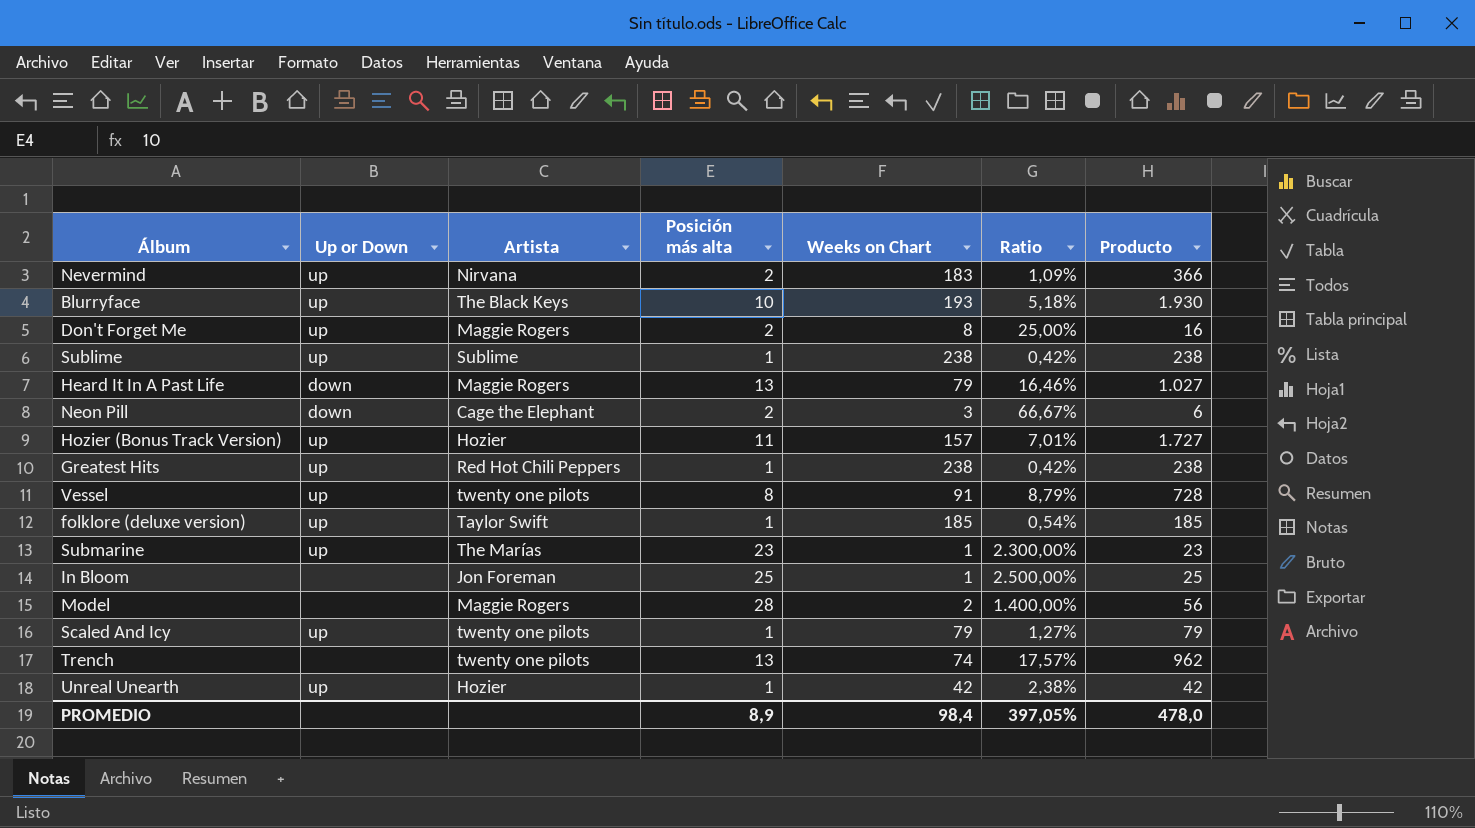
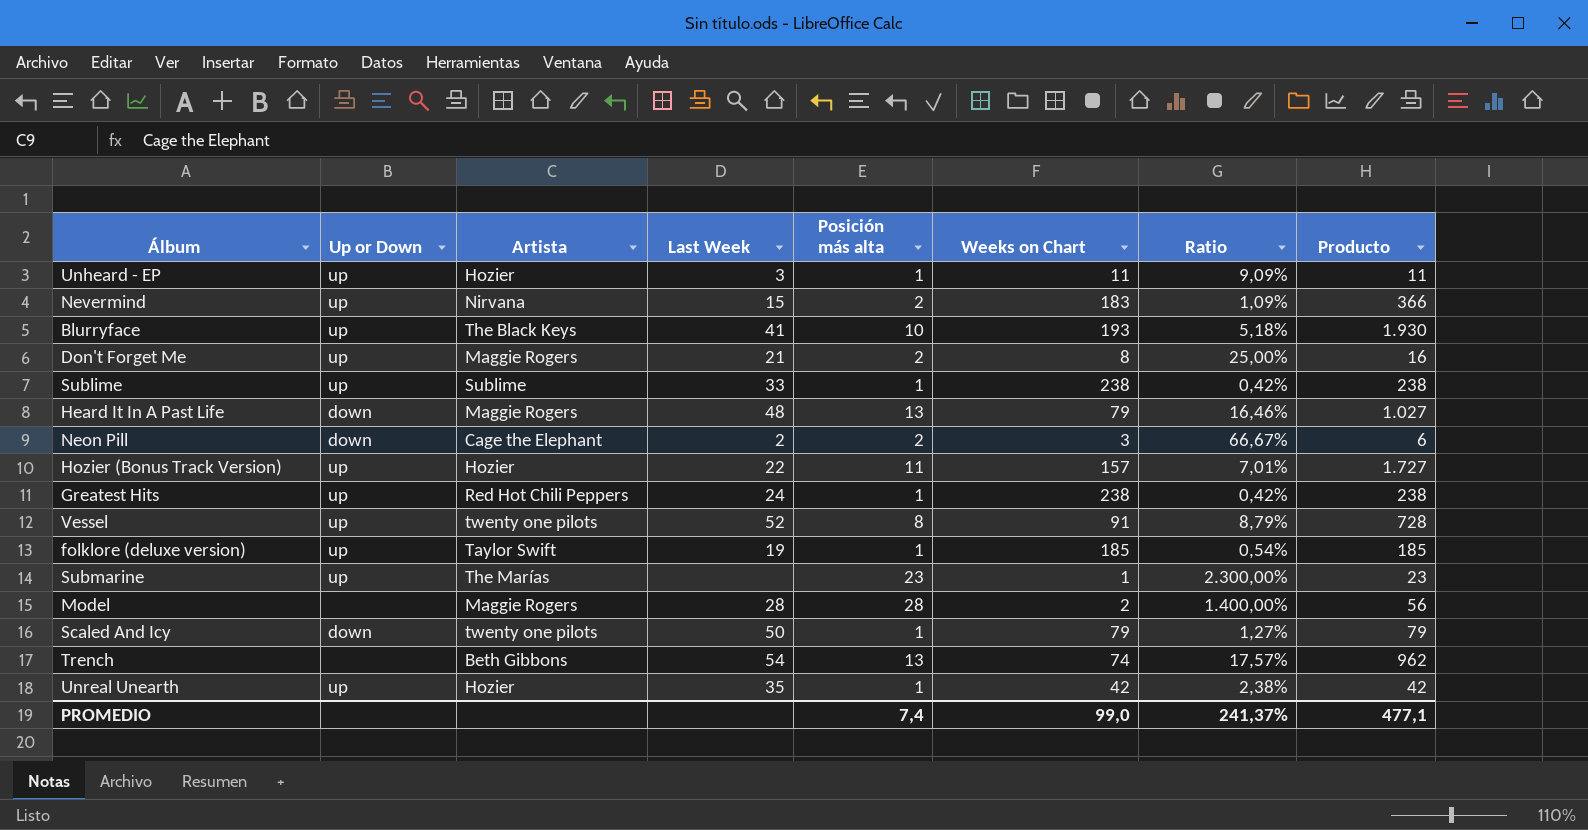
column Last Week | position: none -> 4
row In Bloom: none | Jon Foreman | 25 | 1 | 2.500,00% | 25 -> none
row Unheard - EP: none -> up | Hozier | 3 | 1 | 11 | 9,09% | 11
Scaled And Icy | Up or Down: up -> down
Trench | Artista: twenty one pilots -> Beth Gibbons
PROMEDIO | Posición más alta: 8,9 -> 7,4
PROMEDIO | Weeks on Chart: 98,4 -> 99,0
PROMEDIO | Ratio: 397,05% -> 241,37%
PROMEDIO | Producto: 478,0 -> 477,1

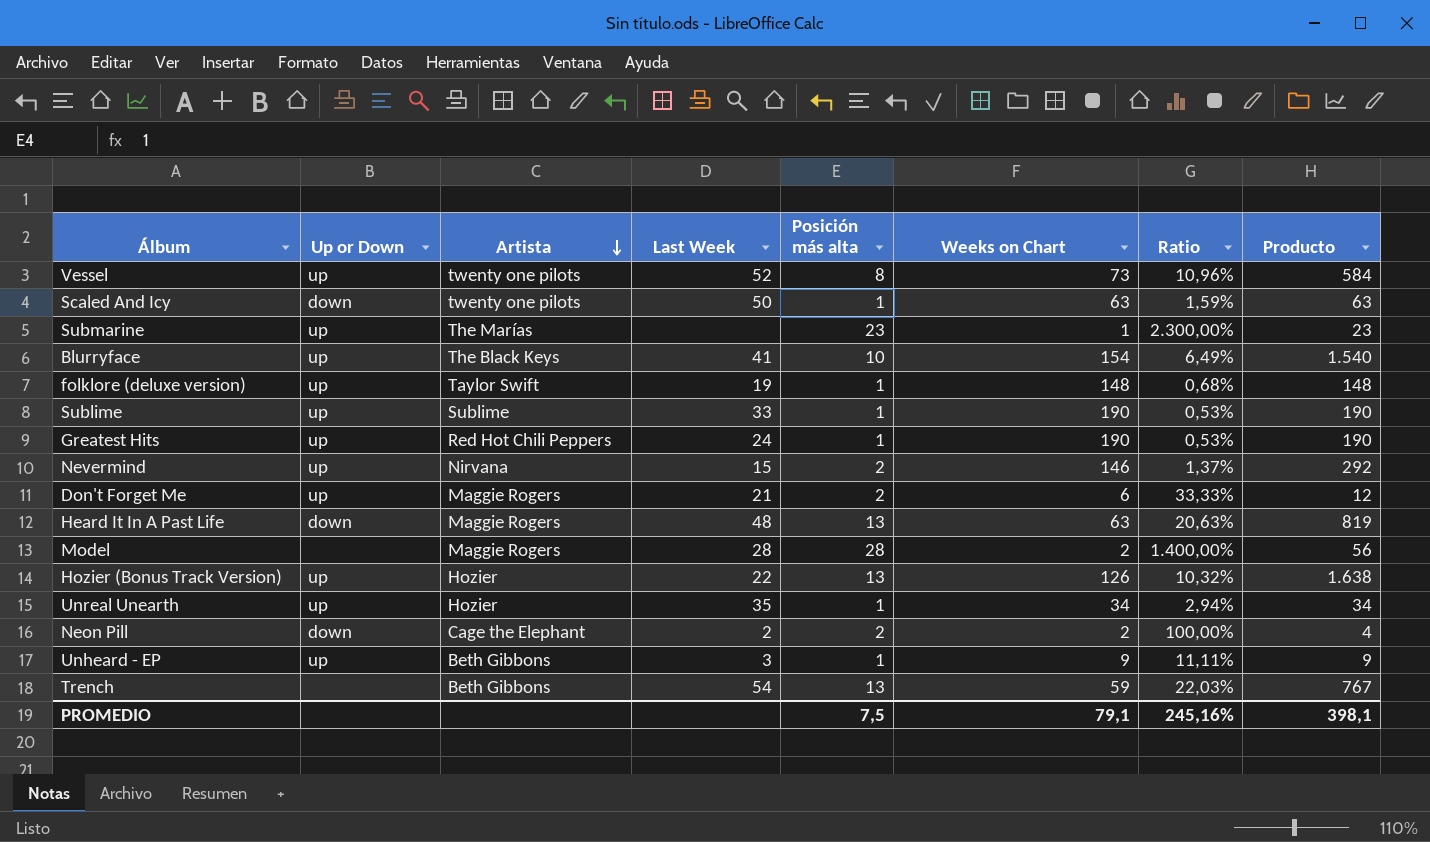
row order: none -> Artista descending
Vessel | Weeks on Chart: 91 -> 73
Vessel | Ratio: 8,79% -> 10,96%
Vessel | Producto: 728 -> 584
Scaled And Icy | Weeks on Chart: 79 -> 63
Scaled And Icy | Ratio: 1,27% -> 1,59%
Scaled And Icy | Producto: 79 -> 63
Blurryface | Weeks on Chart: 193 -> 154
Blurryface | Ratio: 5,18% -> 6,49%
Blurryface | Producto: 1.930 -> 1.540
folklore (deluxe version) | Weeks on Chart: 185 -> 148
folklore (deluxe version) | Ratio: 0,54% -> 0,68%
folklore (deluxe version) | Producto: 185 -> 148
Sublime | Weeks on Chart: 238 -> 190
Sublime | Ratio: 0,42% -> 0,53%
Sublime | Producto: 238 -> 190
Greatest Hits | Weeks on Chart: 238 -> 190
Greatest Hits | Ratio: 0,42% -> 0,53%
Greatest Hits | Producto: 238 -> 190
Nevermind | Weeks on Chart: 183 -> 146
Nevermind | Ratio: 1,09% -> 1,37%
Nevermind | Producto: 366 -> 292
Don't Forget Me | Weeks on Chart: 8 -> 6
Don't Forget Me | Ratio: 25,00% -> 33,33%
Don't Forget Me | Producto: 16 -> 12
Heard It In A Past Life | Weeks on Chart: 79 -> 63
Heard It In A Past Life | Ratio: 16,46% -> 20,63%
Heard It In A Past Life | Producto: 1.027 -> 819
Hozier (Bonus Track Version) | Posición más alta: 11 -> 13
Hozier (Bonus Track Version) | Weeks on Chart: 157 -> 126
Hozier (Bonus Track Version) | Ratio: 7,01% -> 10,32%
Hozier (Bonus Track Version) | Producto: 1.727 -> 1.638
Unreal Unearth | Weeks on Chart: 42 -> 34
Unreal Unearth | Ratio: 2,38% -> 2,94%
Unreal Unearth | Producto: 42 -> 34
Neon Pill | Weeks on Chart: 3 -> 2
Neon Pill | Ratio: 66,67% -> 100,00%
Neon Pill | Producto: 6 -> 4
Unheard - EP | Artista: Hozier -> Beth Gibbons
Unheard - EP | Weeks on Chart: 11 -> 9
Unheard - EP | Ratio: 9,09% -> 11,11%
Unheard - EP | Producto: 11 -> 9
Trench | Weeks on Chart: 74 -> 59
Trench | Ratio: 17,57% -> 22,03%
Trench | Producto: 962 -> 767
PROMEDIO | Posición más alta: 7,4 -> 7,5
PROMEDIO | Weeks on Chart: 99,0 -> 79,1
PROMEDIO | Ratio: 241,37% -> 245,16%
PROMEDIO | Producto: 477,1 -> 398,1

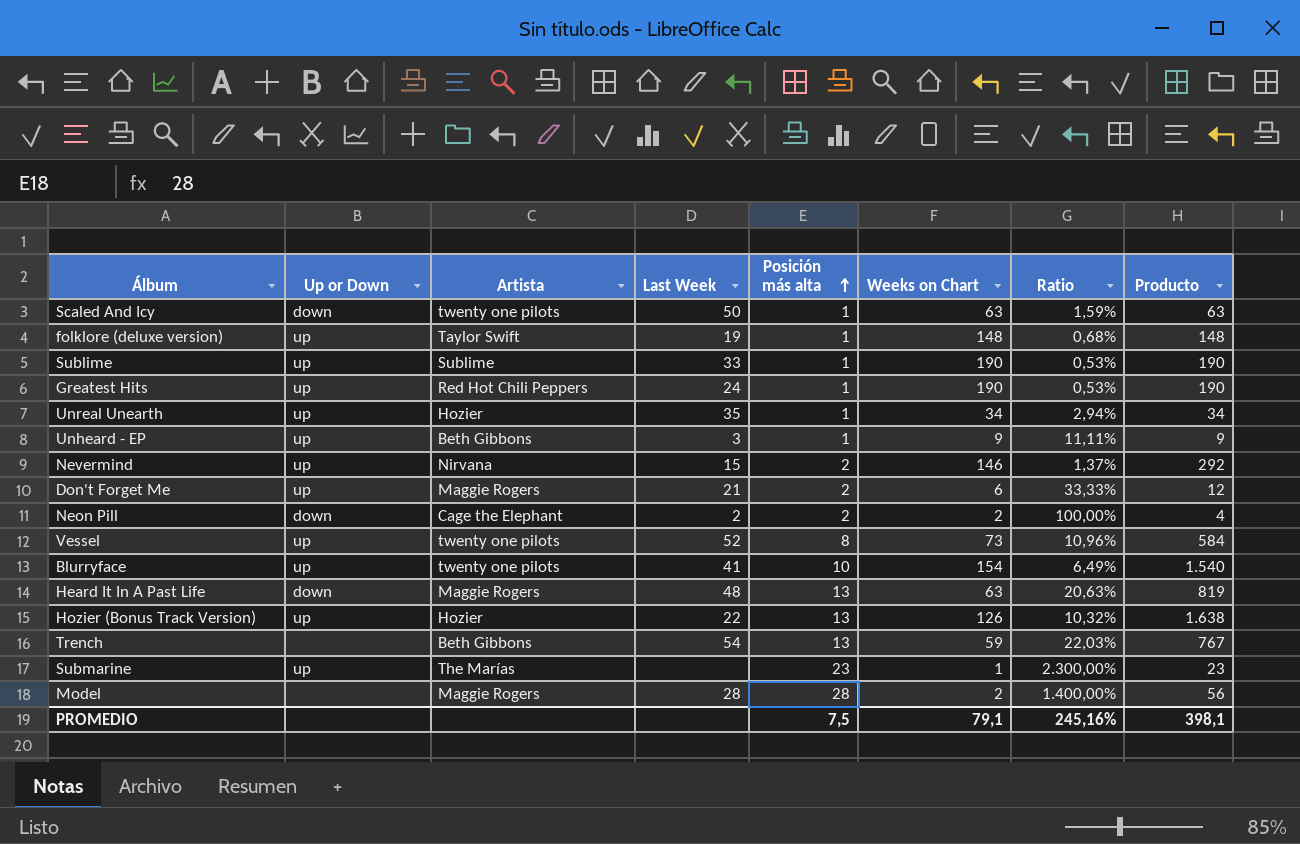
row order: Artista descending -> Posición más alta ascending
Blurryface | Artista: The Black Keys -> twenty one pilots

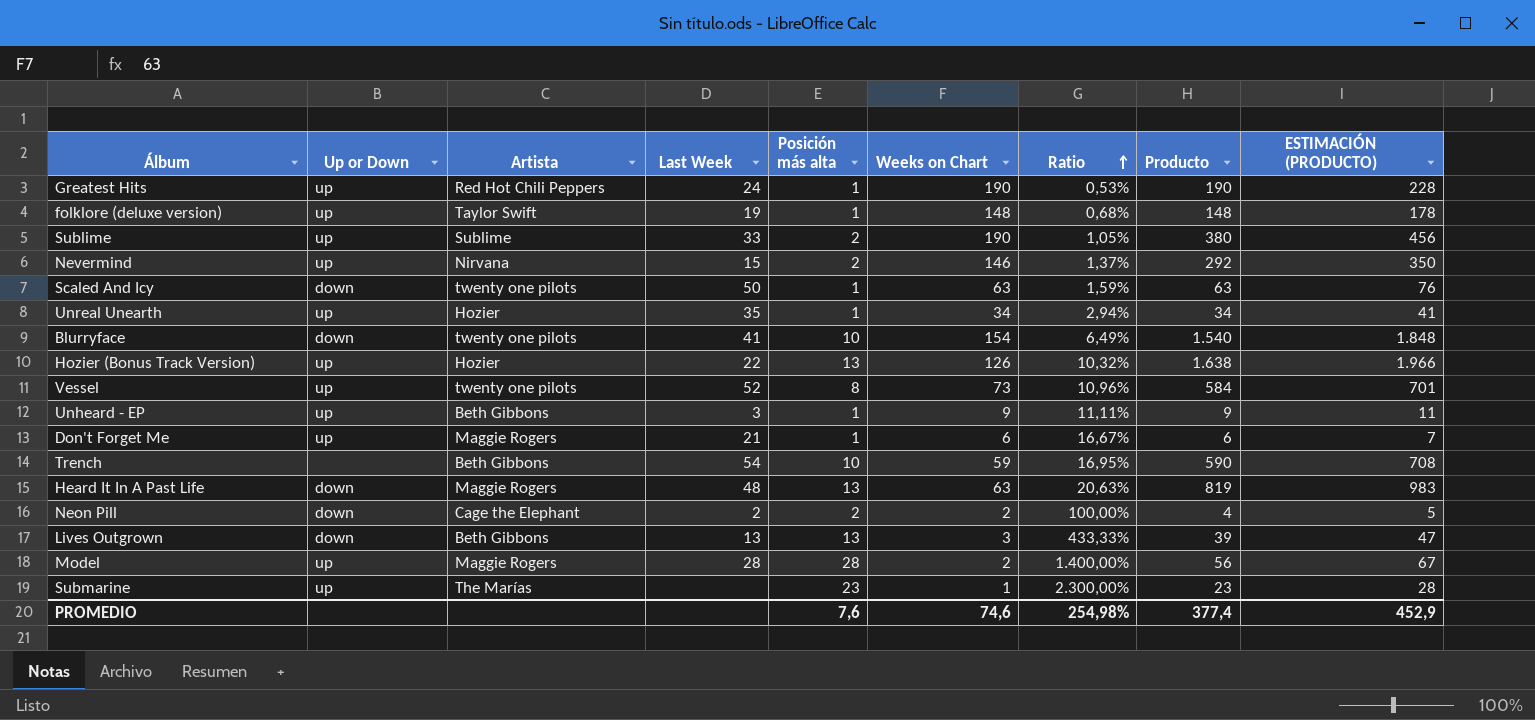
row order: Posición más alta ascending -> Ratio ascending
column ESTIMACIÓN (PRODUCTO) | formula: none -> [Producto] * 1,2
Sublime | Posición más alta: 1 -> 2
Sublime | Ratio: 0,53% -> 1,05%
Sublime | Producto: 190 -> 380
Blurryface | Up or Down: up -> down
Don't Forget Me | Posición más alta: 2 -> 1
Don't Forget Me | Ratio: 33,33% -> 16,67%
Don't Forget Me | Producto: 12 -> 6
Trench | Posición más alta: 13 -> 10
Trench | Ratio: 22,03% -> 16,95%
Trench | Producto: 767 -> 590
row Lives Outgrown: none -> down | Beth Gibbons | 13 | 13 | 3 | 433,33% | 39 | 47
Model | Up or Down: none -> up
PROMEDIO | Posición más alta: 7,5 -> 7,6
PROMEDIO | Weeks on Chart: 79,1 -> 74,6
PROMEDIO | Ratio: 245,16% -> 254,98%
PROMEDIO | Producto: 398,1 -> 377,4

